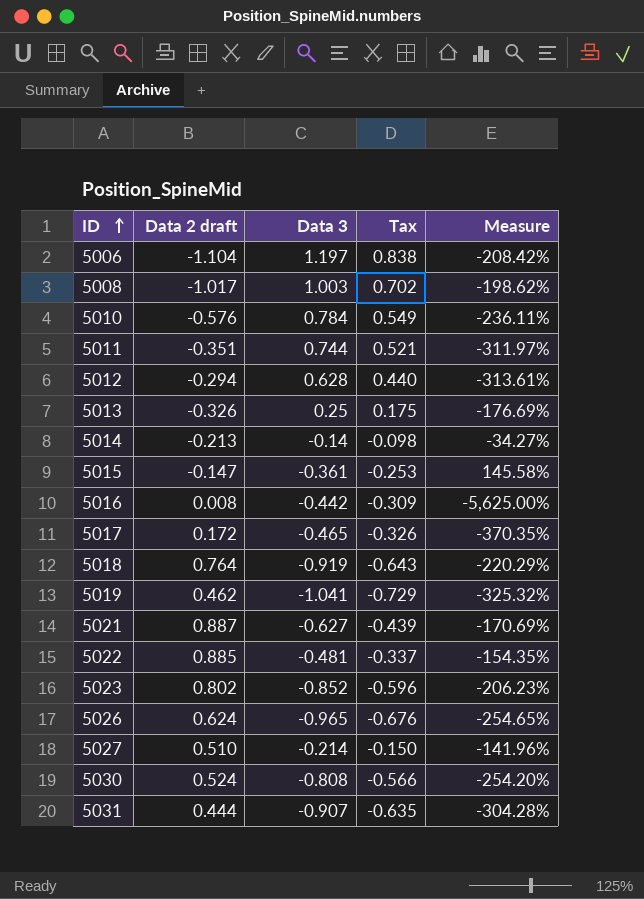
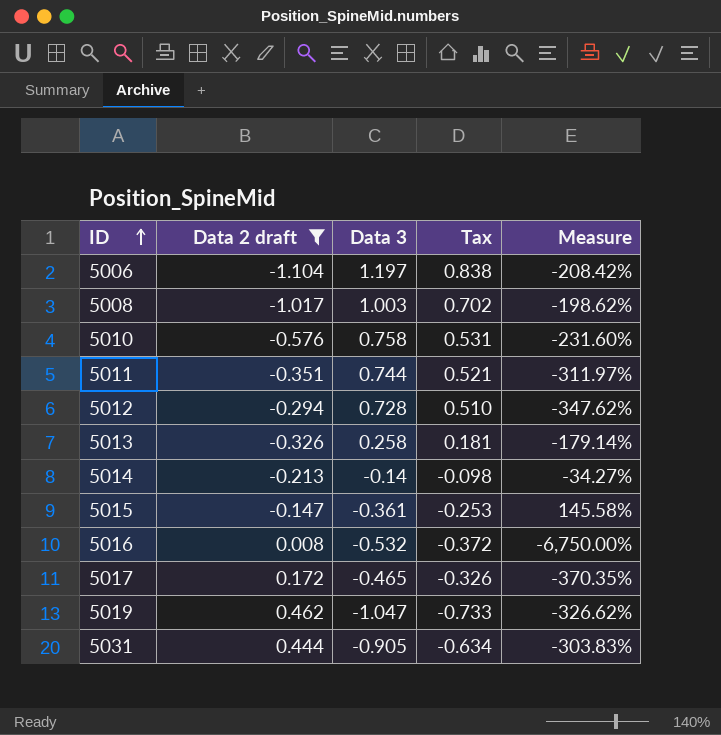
filter: none -> Data 2 draft <= 0.462
5010 | Data 3: 0.784 -> 0.758
5010 | Tax: 0.549 -> 0.531
5010 | Measure: -236.11% -> -231.60%
5012 | Data 3: 0.628 -> 0.728
5012 | Tax: 0.440 -> 0.510
5012 | Measure: -313.61% -> -347.62%
5013 | Data 3: 0.25 -> 0.258
5013 | Tax: 0.175 -> 0.181
5013 | Measure: -176.69% -> -179.14%
5016 | Data 3: -0.442 -> -0.532
5016 | Tax: -0.309 -> -0.372
5016 | Measure: -5,625.00% -> -6,750.00%
5019 | Data 3: -1.041 -> -1.047
5019 | Tax: -0.729 -> -0.733
5019 | Measure: -325.32% -> -326.62%
5031 | Data 3: -0.907 -> -0.905
5031 | Tax: -0.635 -> -0.634
5031 | Measure: -304.28% -> -303.83%

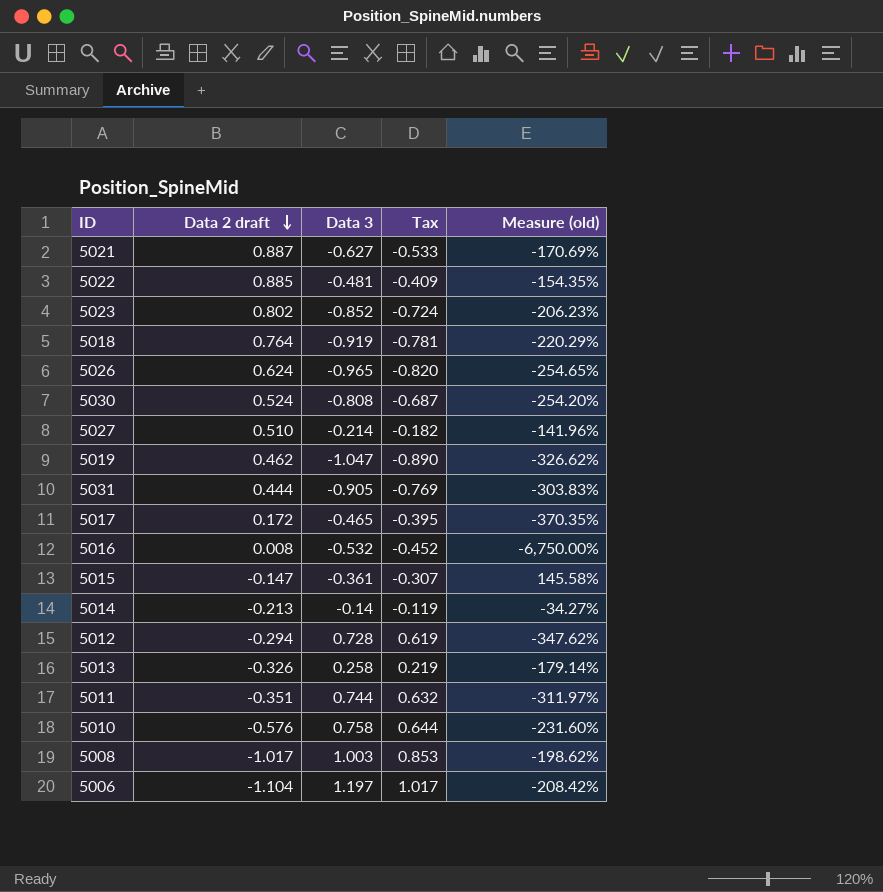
filter: Data 2 draft <= 0.462 -> none
row order: ID ascending -> Data 2 draft descending
column Tax | formula: [Data 3] * 0.7 -> [Data 3] * 0.85
column name: Measure -> Measure (old)

